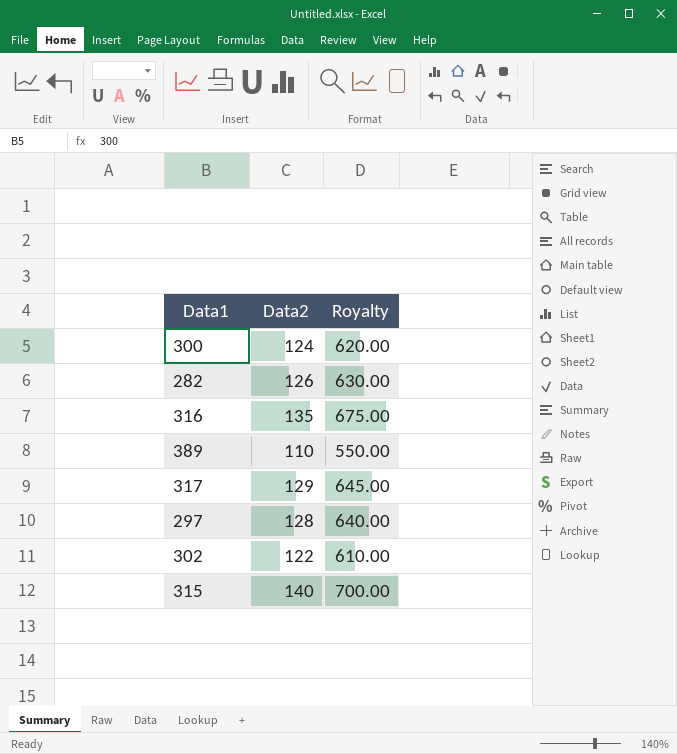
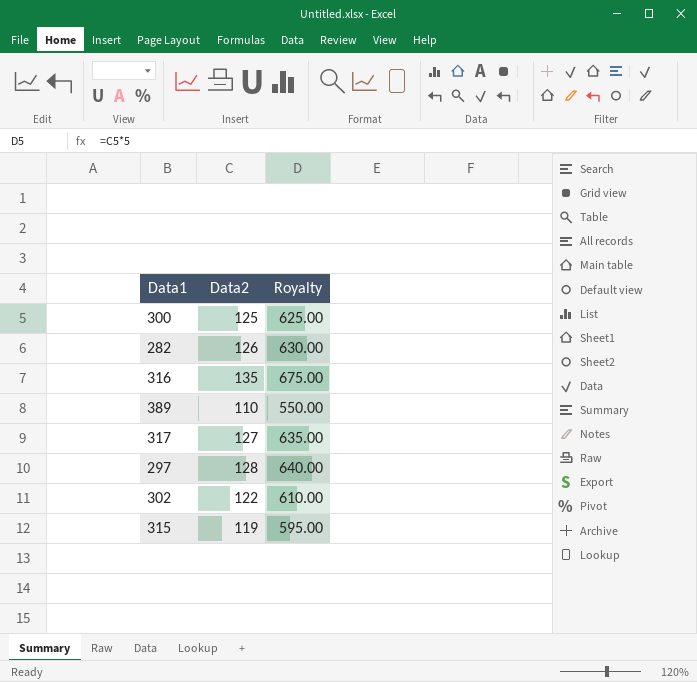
300 | Data2: 124 -> 125
300 | Royalty: 620.00 -> 625.00
317 | Data2: 129 -> 127
317 | Royalty: 645.00 -> 635.00
315 | Data2: 140 -> 119
315 | Royalty: 700.00 -> 595.00

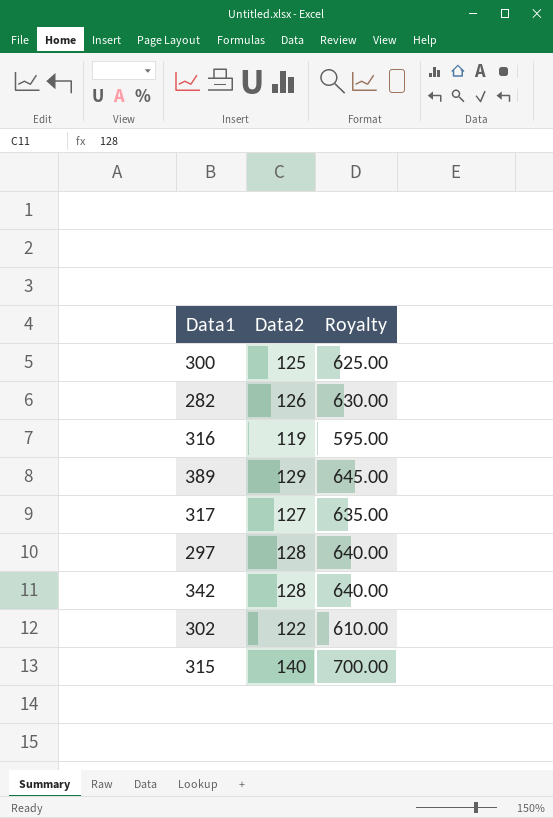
316 | Data2: 135 -> 119
316 | Royalty: 675.00 -> 595.00
389 | Data2: 110 -> 129
389 | Royalty: 550.00 -> 645.00
row 342: none -> 128 | 640.00
315 | Data2: 119 -> 140
315 | Royalty: 595.00 -> 700.00

